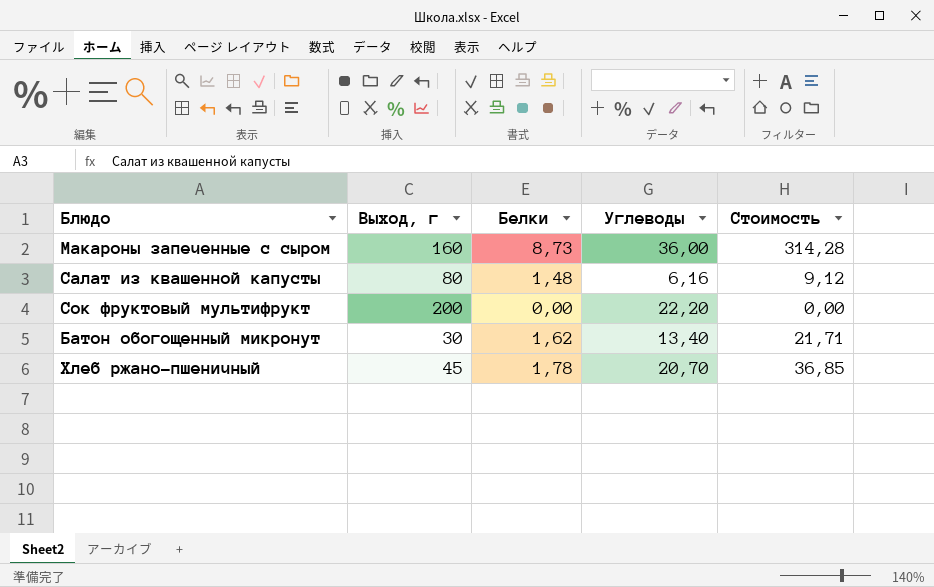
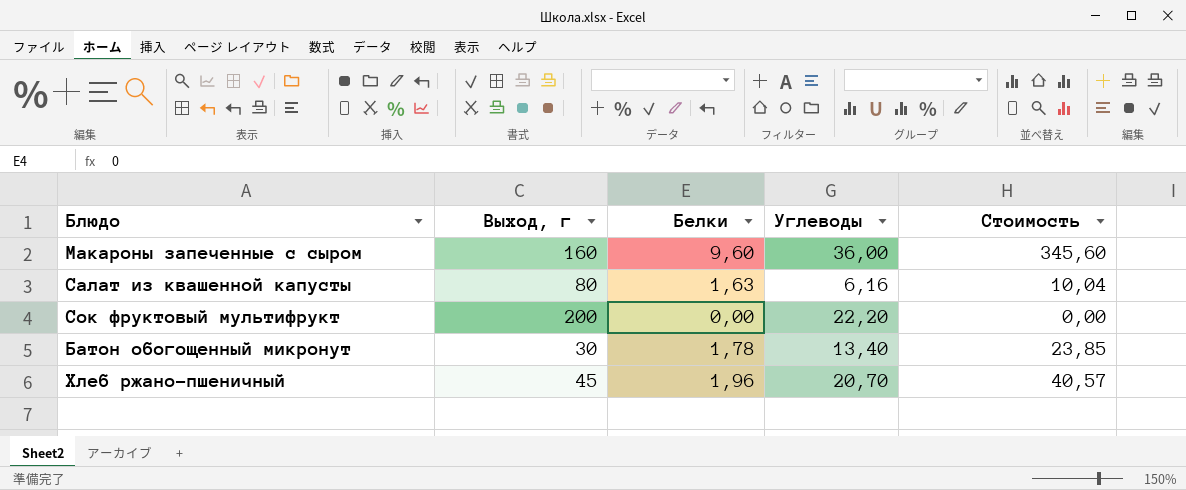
Макароны запеченные с сыром | Белки: 8,73 -> 9,60
Макароны запеченные с сыром | Стоимость: 314,28 -> 345,60
Салат из квашенной капусты | Белки: 1,48 -> 1,63
Салат из квашенной капусты | Стоимость: 9,12 -> 10,04
Батон обогощенный микронут | Белки: 1,62 -> 1,78
Батон обогощенный микронут | Стоимость: 21,71 -> 23,85
Хлеб ржано-пшеничный | Белки: 1,78 -> 1,96
Хлеб ржано-пшеничный | Стоимость: 36,85 -> 40,57

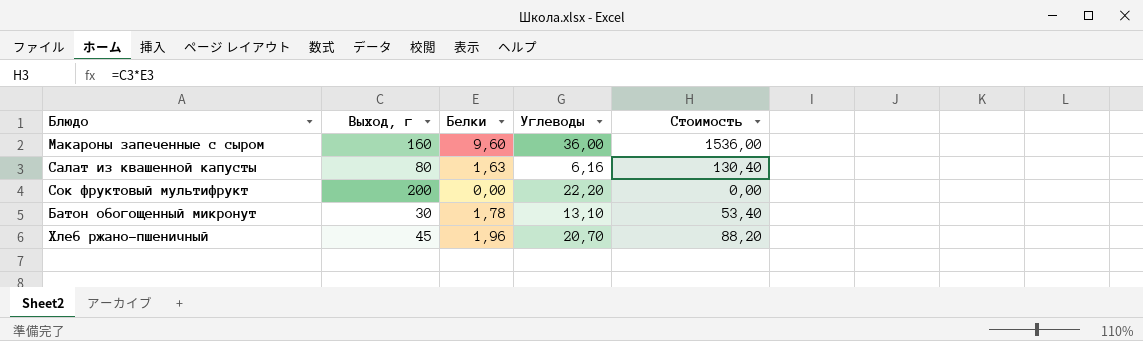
column Стоимость | formula: [Белки] * [Углеводы] -> [Выход, г] * [Белки]
Батон обогощенный микронут | Углеводы: 13,40 -> 13,10

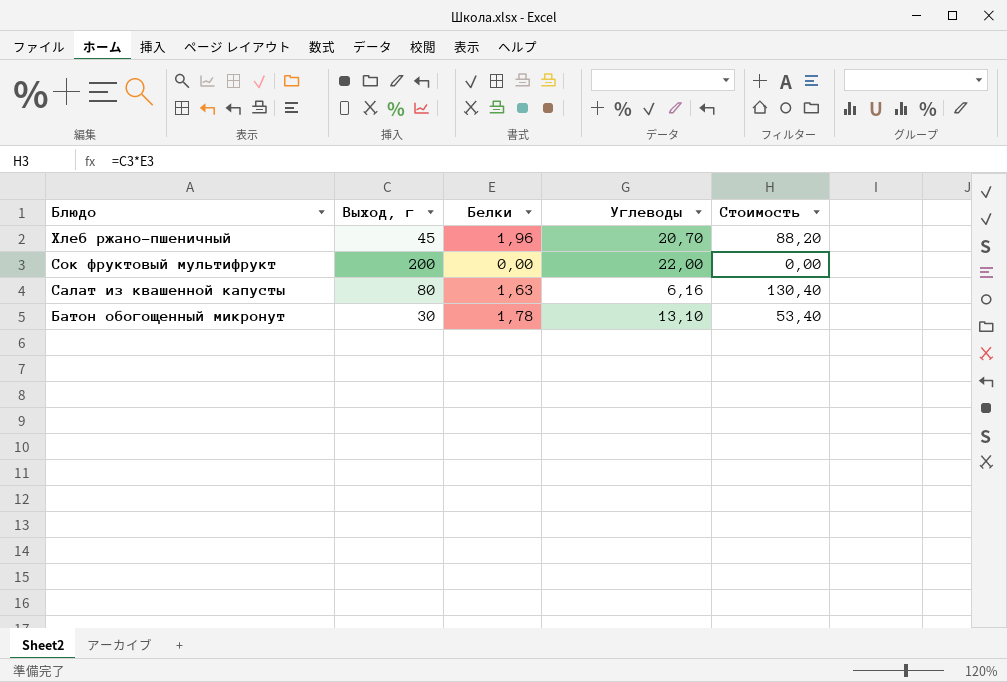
row order: none -> Блюдо descending
row Макароны запеченные с сыром: 160 | 9,60 | 36,00 | 1536,00 -> none
Сок фруктовый мультифрукт | Углеводы: 22,20 -> 22,00

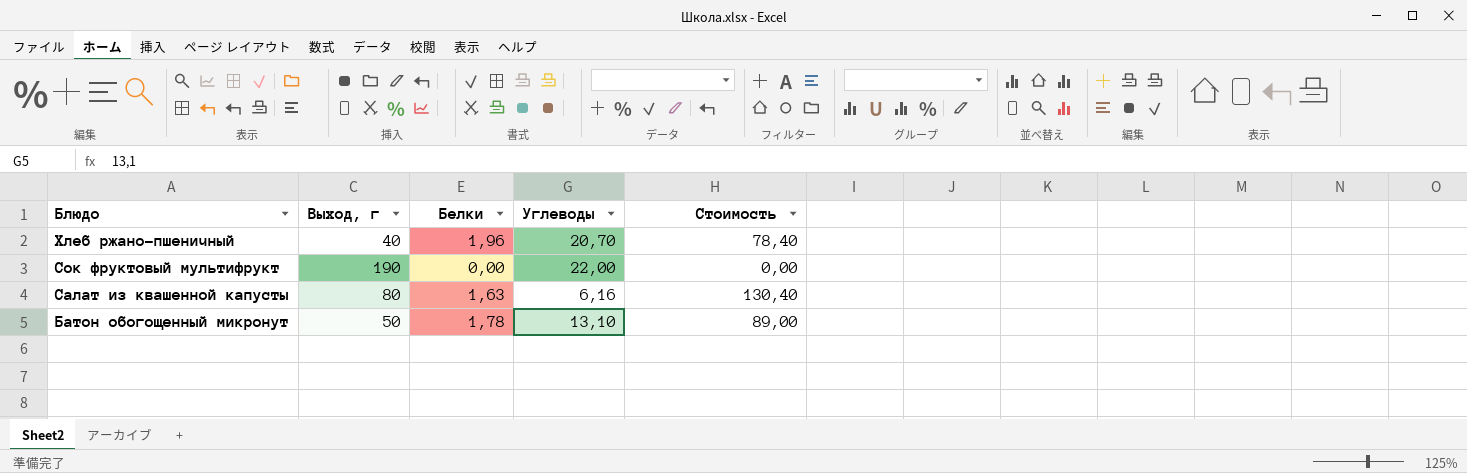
Хлеб ржано-пшеничный | Выход, г: 45 -> 40
Хлеб ржано-пшеничный | Стоимость: 88,20 -> 78,40
Сок фруктовый мультифрукт | Выход, г: 200 -> 190
Батон обогощенный микронут | Выход, г: 30 -> 50
Батон обогощенный микронут | Стоимость: 53,40 -> 89,00

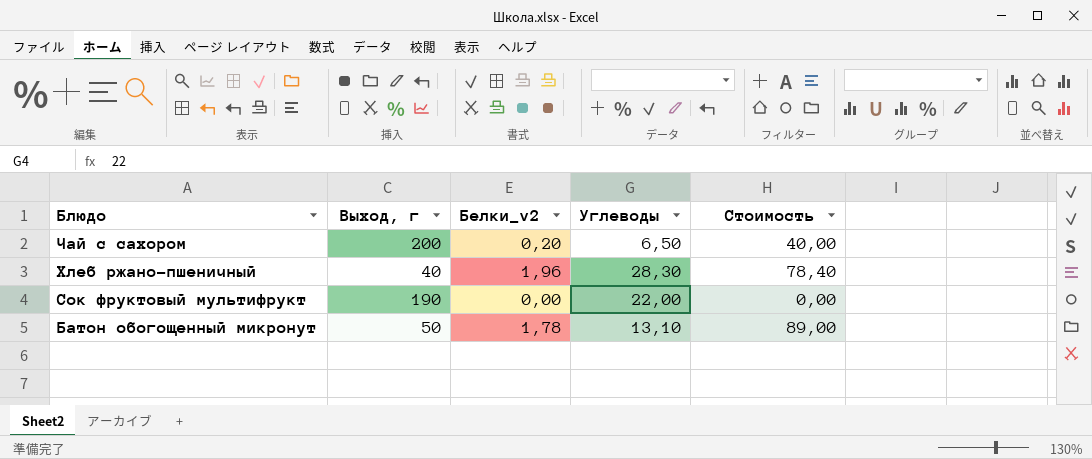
column name: Белки -> Белки_v2
row Салат из квашенной капусты: 80 | 1,63 | 6,16 | 130,40 -> none
row Чай с сахором: none -> 200 | 0,20 | 6,50 | 40,00
Хлеб ржано-пшеничный | Углеводы: 20,70 -> 28,30

